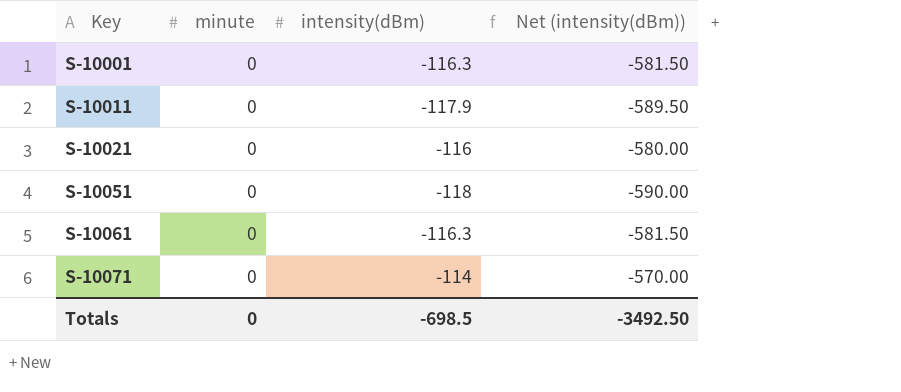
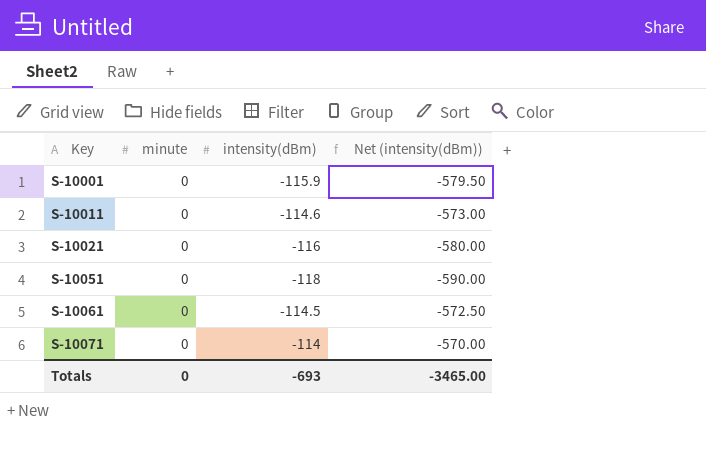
S-10001 | intensity(dBm): -116.3 -> -115.9
S-10001 | Net (intensity(dBm)): -581.50 -> -579.50
S-10011 | intensity(dBm): -117.9 -> -114.6
S-10011 | Net (intensity(dBm)): -589.50 -> -573.00
S-10061 | intensity(dBm): -116.3 -> -114.5
S-10061 | Net (intensity(dBm)): -581.50 -> -572.50
Totals | intensity(dBm): -698.5 -> -693
Totals | Net (intensity(dBm)): -3492.50 -> -3465.00

